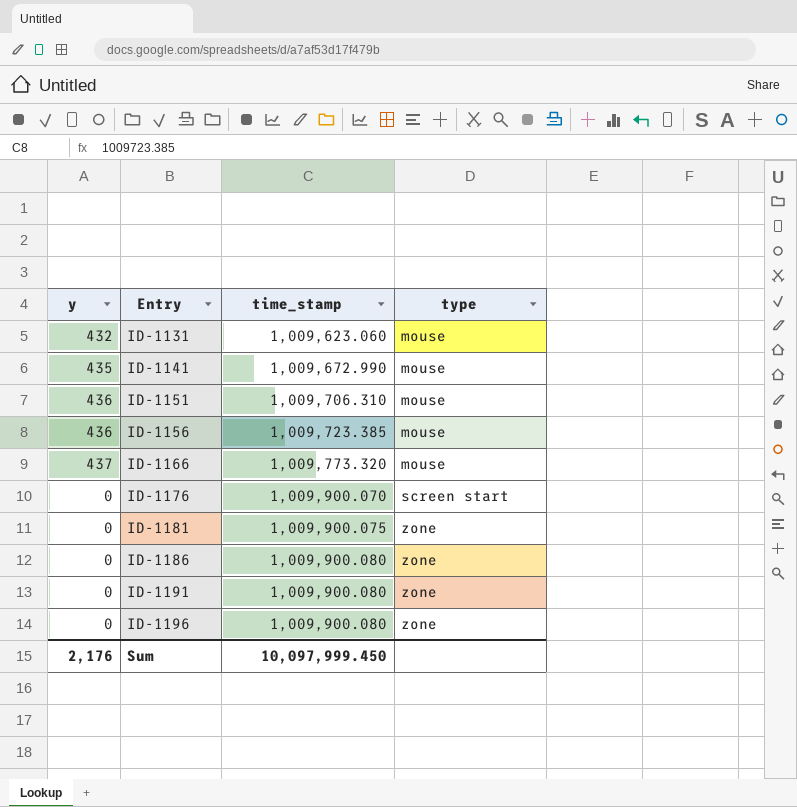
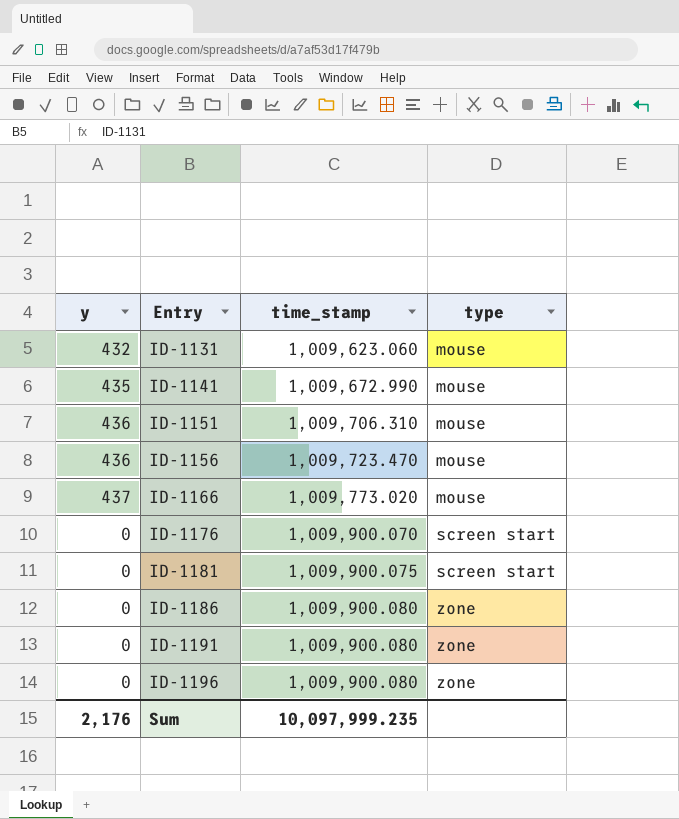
ID-1156 | time_stamp: 1,009,723.385 -> 1,009,723.470
ID-1166 | time_stamp: 1,009,773.320 -> 1,009,773.020
ID-1181 | type: zone -> screen start
Sum | time_stamp: 10,097,999.450 -> 10,097,999.235

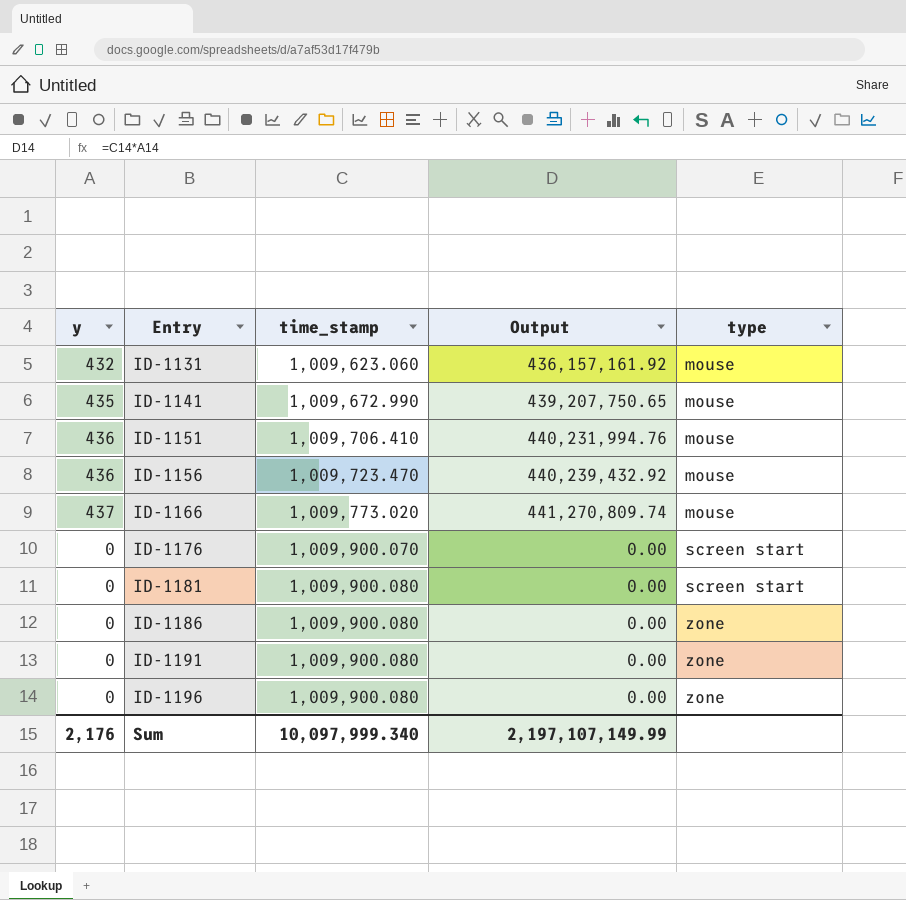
column Output | formula: none -> [y] * [time_stamp]
ID-1151 | time_stamp: 1,009,706.310 -> 1,009,706.410
ID-1181 | time_stamp: 1,009,900.075 -> 1,009,900.080
Sum | time_stamp: 10,097,999.235 -> 10,097,999.340

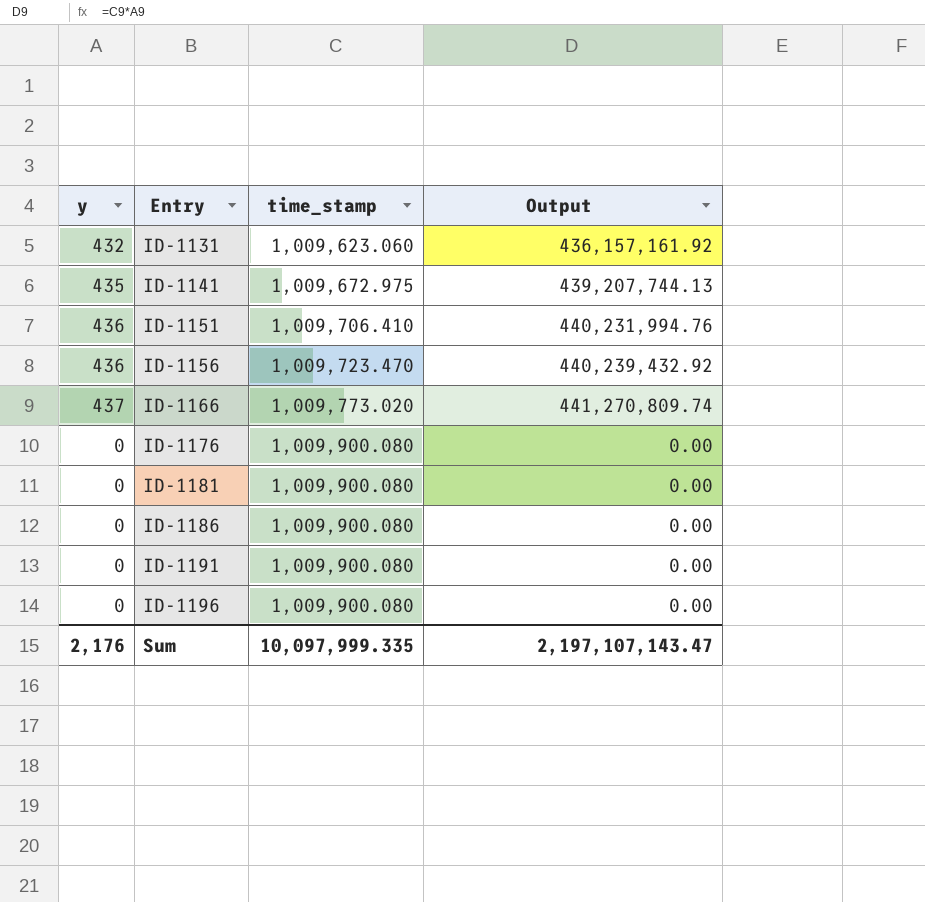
column type | position: 5 -> none
ID-1141 | time_stamp: 1,009,672.990 -> 1,009,672.975
ID-1141 | Output: 439,207,750.65 -> 439,207,744.13
ID-1176 | time_stamp: 1,009,900.070 -> 1,009,900.080
Sum | time_stamp: 10,097,999.340 -> 10,097,999.335
Sum | Output: 2,197,107,149.99 -> 2,197,107,143.47

